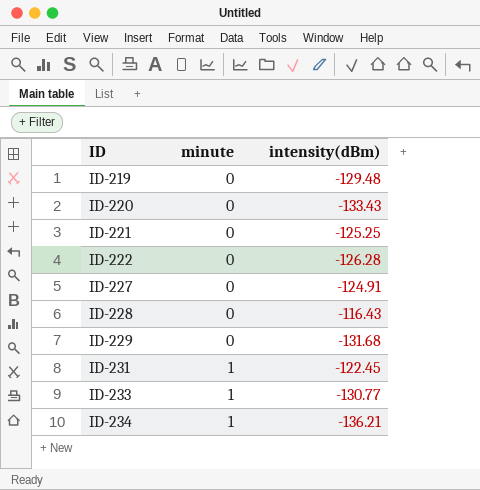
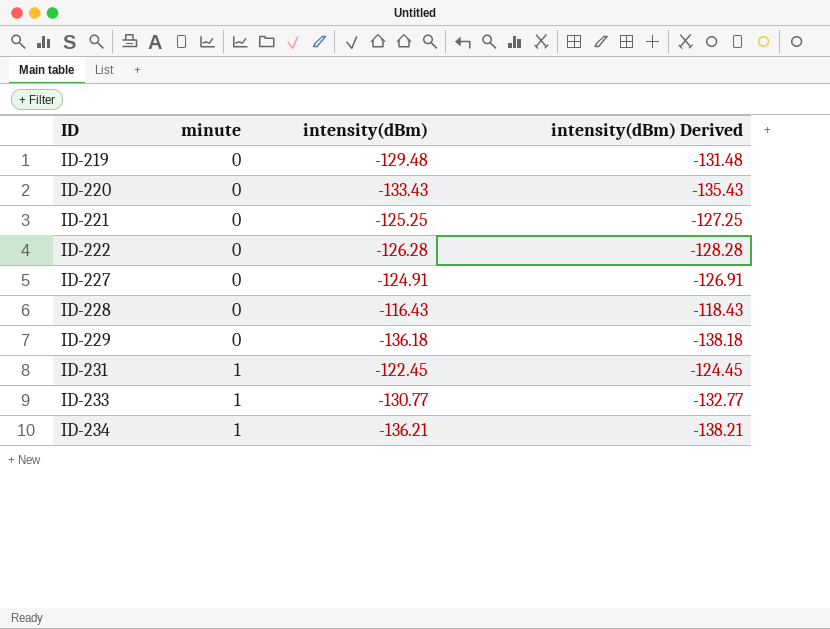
column intensity(dBm) Derived | formula: none -> [intensity(dBm)] - 2
ID-229 | intensity(dBm): -131.68 -> -136.18

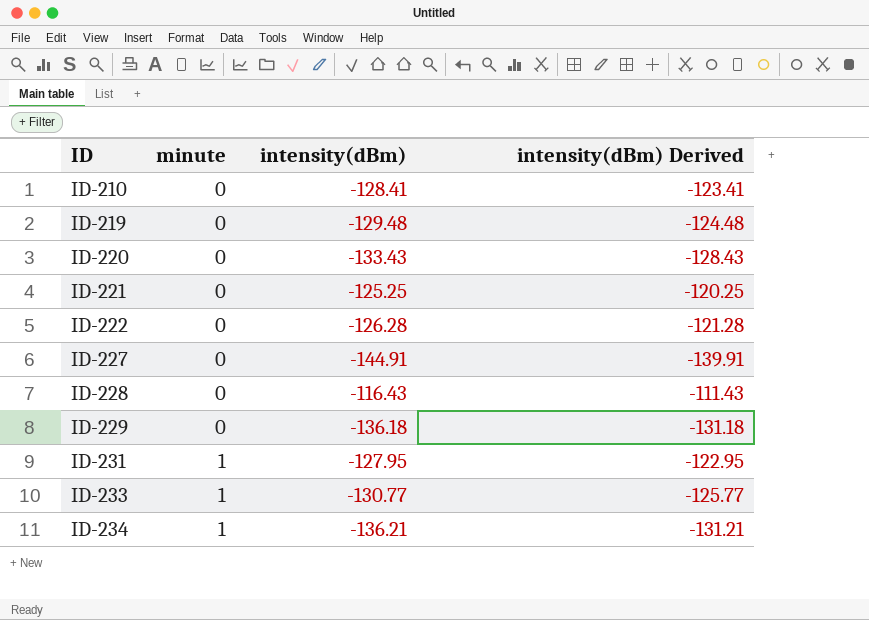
column intensity(dBm) Derived | formula: [intensity(dBm)] - 2 -> [intensity(dBm)] + 5
row ID-210: none -> 0 | -128.41 | -123.41
ID-227 | intensity(dBm): -124.91 -> -144.91
ID-231 | intensity(dBm): -122.45 -> -127.95

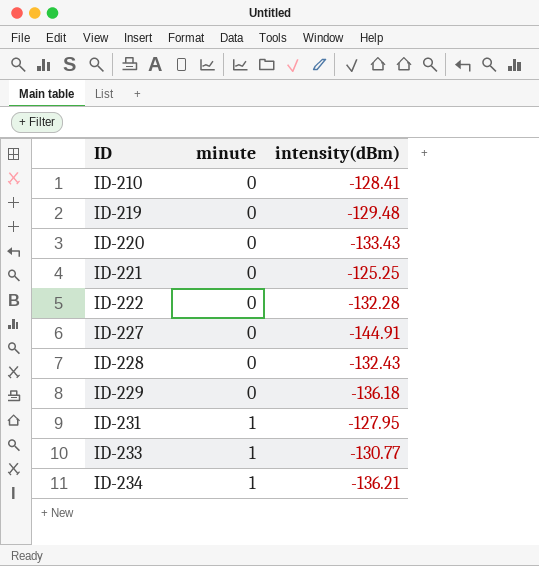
column intensity(dBm) Derived | formula: [intensity(dBm)] + 5 -> none
ID-222 | intensity(dBm): -126.28 -> -132.28
ID-228 | intensity(dBm): -116.43 -> -132.43

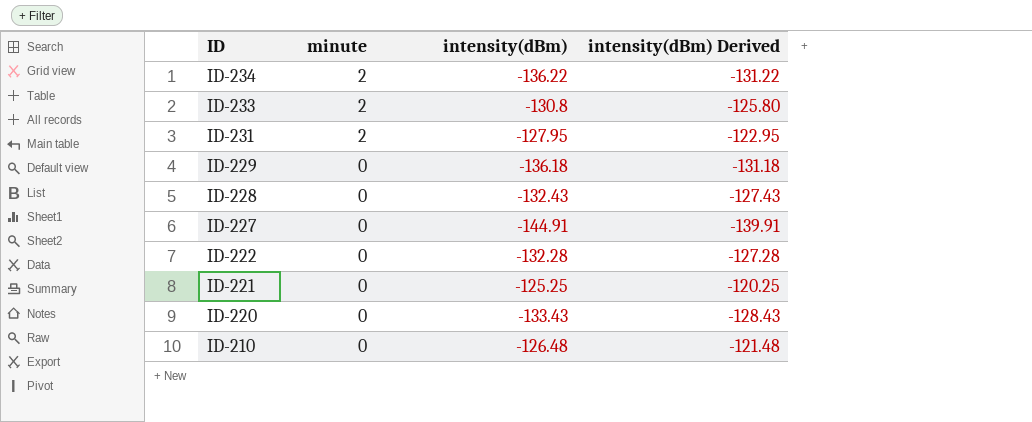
row order: ID ascending -> ID descending
column intensity(dBm) Derived | formula: none -> [intensity(dBm)] + 5
row ID-219: 0 | -129.48 -> none
ID-234 | minute: 1 -> 2
ID-234 | intensity(dBm): -136.21 -> -136.22
ID-233 | minute: 1 -> 2
ID-233 | intensity(dBm): -130.77 -> -130.8
ID-231 | minute: 1 -> 2
ID-210 | intensity(dBm): -128.41 -> -126.48

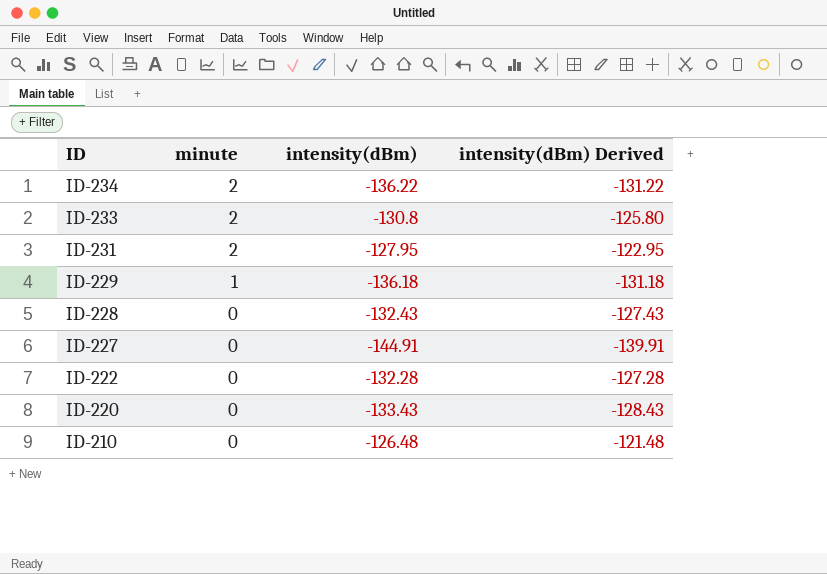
row ID-221: 0 | -125.25 | -120.25 -> none
ID-229 | minute: 0 -> 1

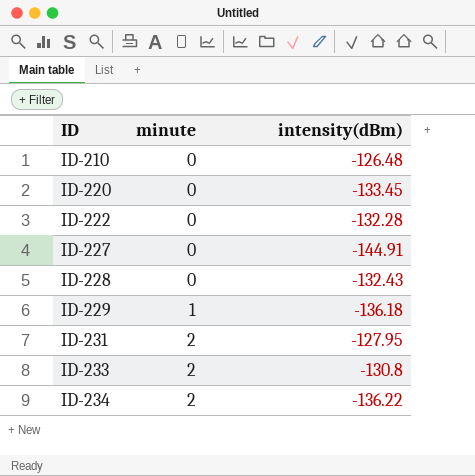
row order: ID descending -> ID ascending
column intensity(dBm) Derived | formula: [intensity(dBm)] + 5 -> none
ID-220 | intensity(dBm): -133.43 -> -133.45

